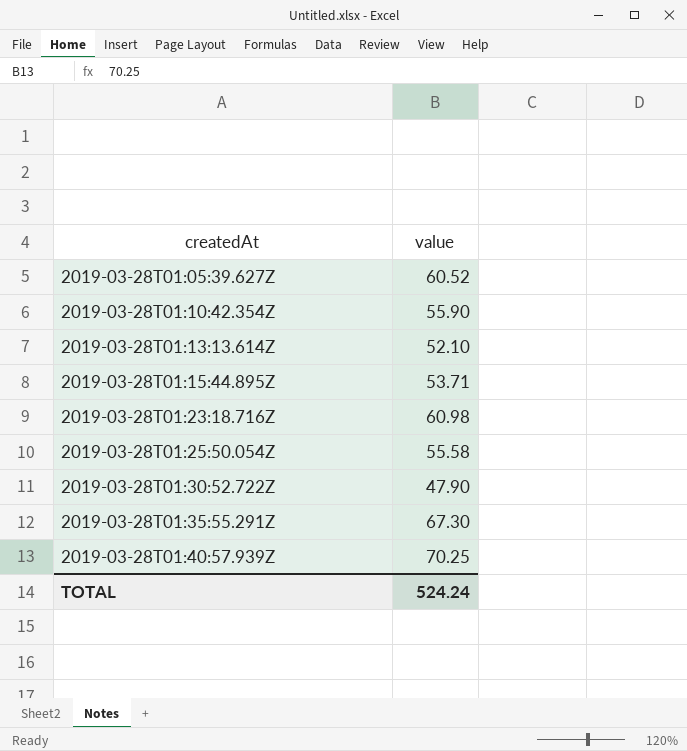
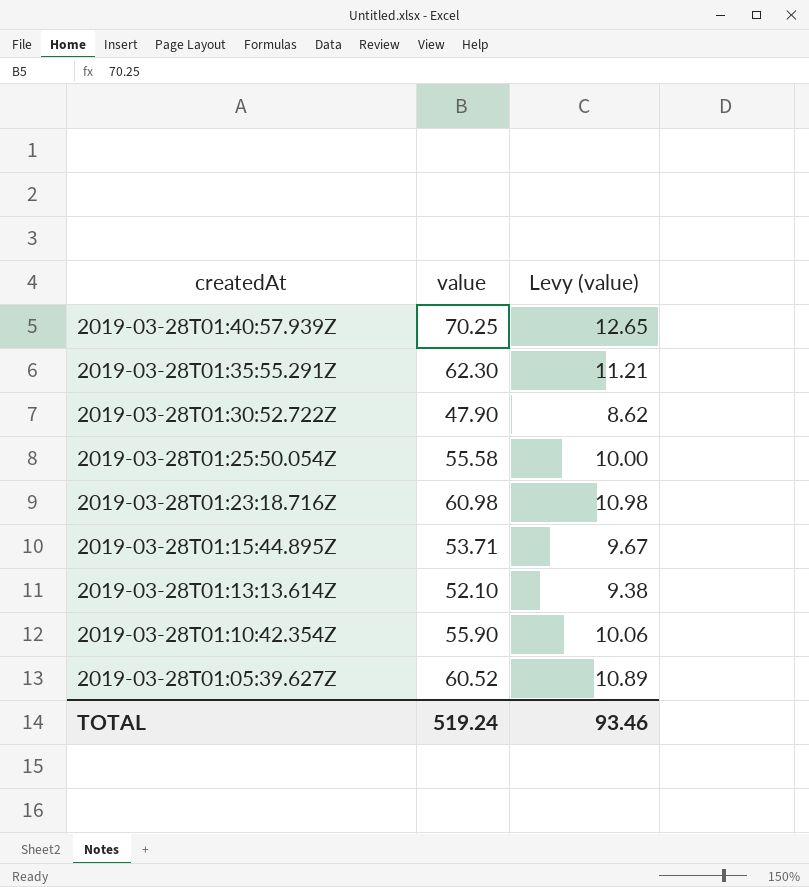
row order: createdAt ascending -> createdAt descending
column Levy (value) | formula: none -> [value] * 0.18
2019-03-28T01:35:55.291Z | value: 67.30 -> 62.30
TOTAL | value: 524.24 -> 519.24

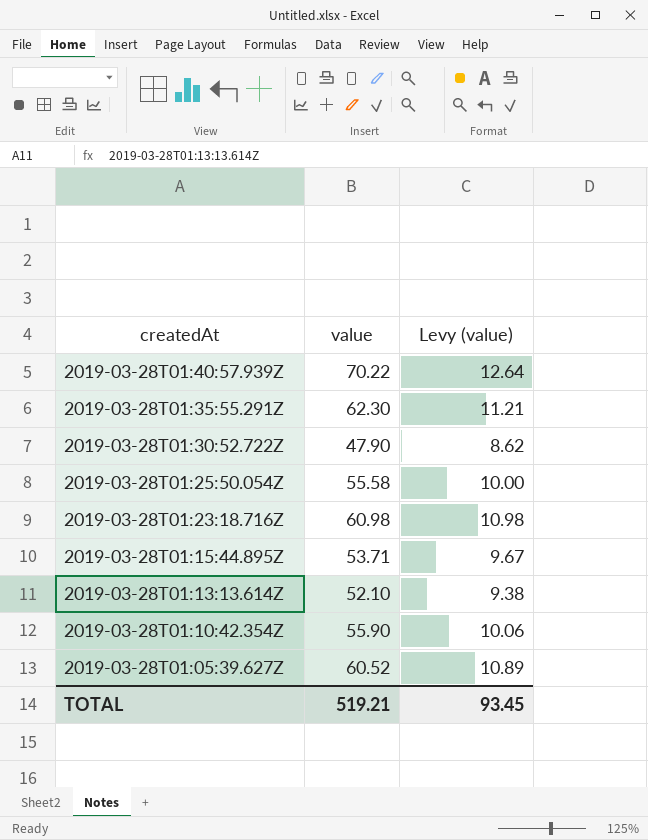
2019-03-28T01:40:57.939Z | value: 70.25 -> 70.22
2019-03-28T01:40:57.939Z | Levy (value): 12.65 -> 12.64
TOTAL | value: 519.24 -> 519.21
TOTAL | Levy (value): 93.46 -> 93.45

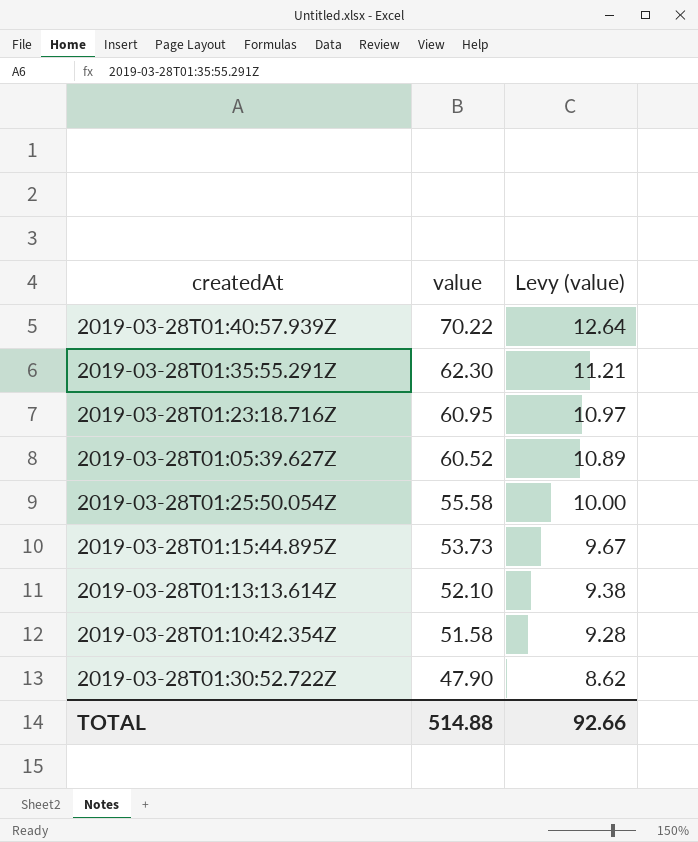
row order: createdAt descending -> value descending
2019-03-28T01:23:18.716Z | value: 60.98 -> 60.95
2019-03-28T01:23:18.716Z | Levy (value): 10.98 -> 10.97
2019-03-28T01:15:44.895Z | value: 53.71 -> 53.73
2019-03-28T01:10:42.354Z | value: 55.90 -> 51.58
2019-03-28T01:10:42.354Z | Levy (value): 10.06 -> 9.28
TOTAL | value: 519.21 -> 514.88
TOTAL | Levy (value): 93.45 -> 92.66

